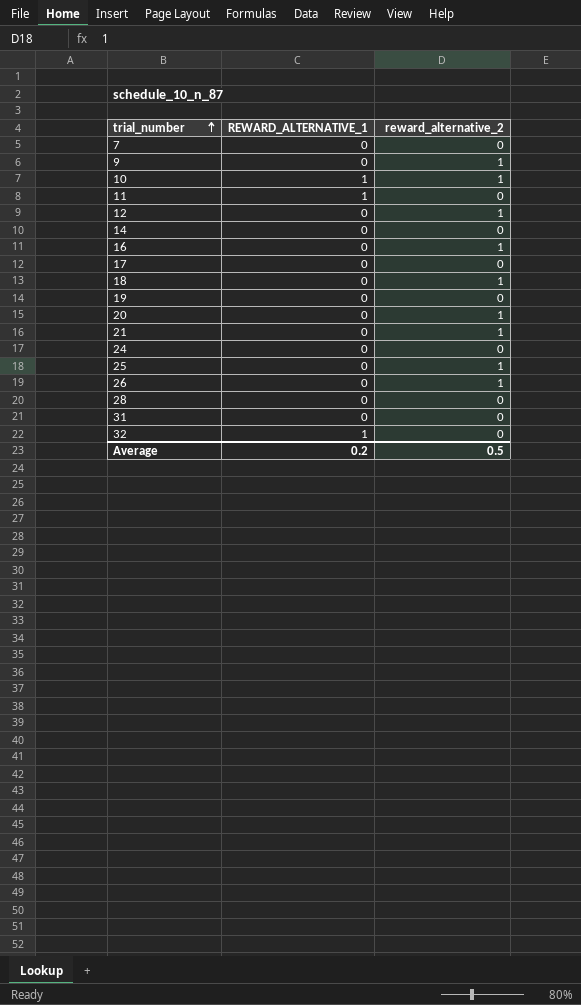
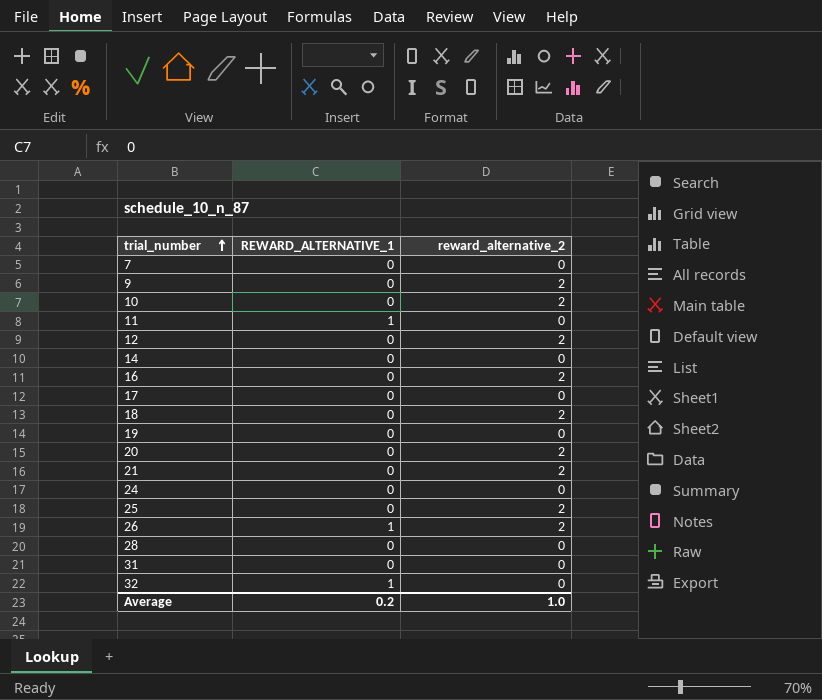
9 | reward_alternative_2: 1 -> 2
10 | REWARD_ALTERNATIVE_1: 1 -> 0
10 | reward_alternative_2: 1 -> 2
12 | reward_alternative_2: 1 -> 2
16 | reward_alternative_2: 1 -> 2
18 | reward_alternative_2: 1 -> 2
20 | reward_alternative_2: 1 -> 2
21 | reward_alternative_2: 1 -> 2
25 | reward_alternative_2: 1 -> 2
26 | REWARD_ALTERNATIVE_1: 0 -> 1
26 | reward_alternative_2: 1 -> 2
Average | reward_alternative_2: 0.5 -> 1.0

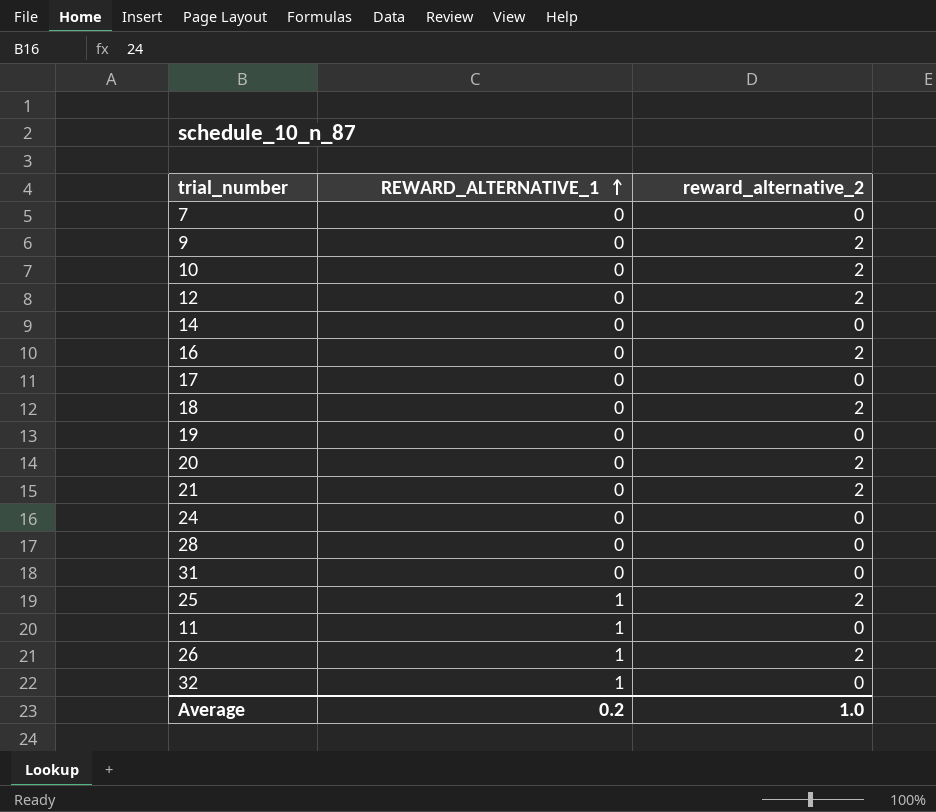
row order: trial_number ascending -> REWARD_ALTERNATIVE_1 ascending
25 | REWARD_ALTERNATIVE_1: 0 -> 1

